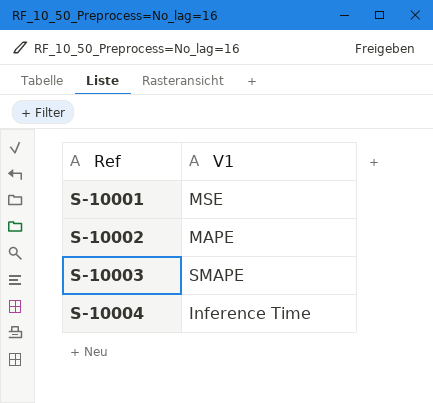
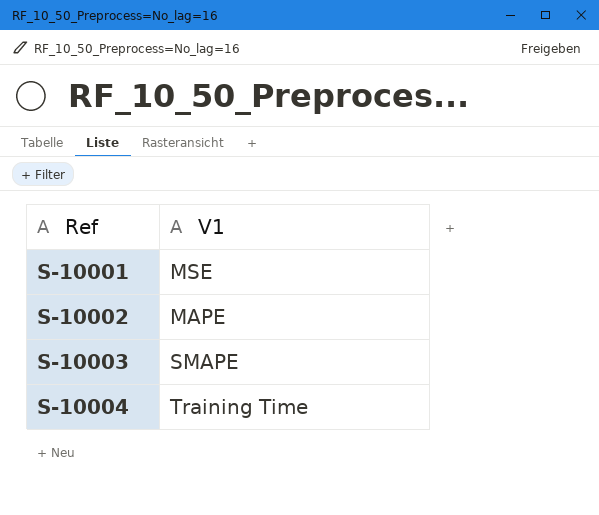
S-10004 | V1: Inference Time -> Training Time

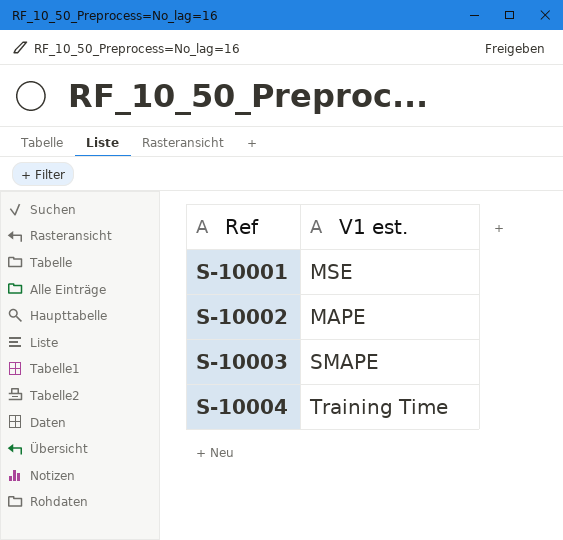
column name: V1 -> V1 est.

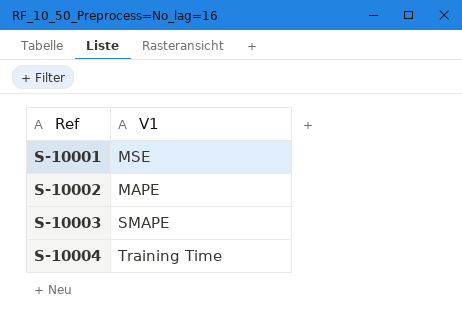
column name: V1 est. -> V1

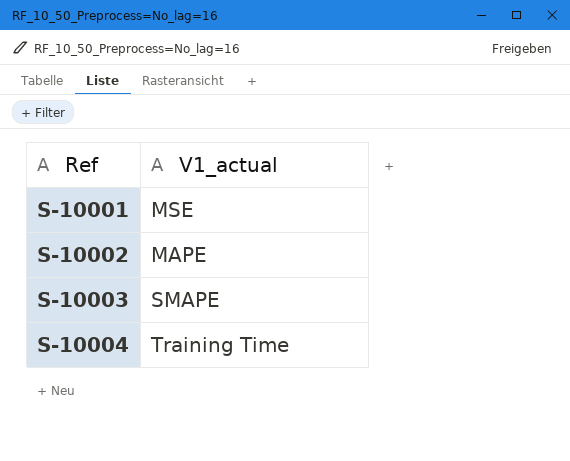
column name: V1 -> V1_actual

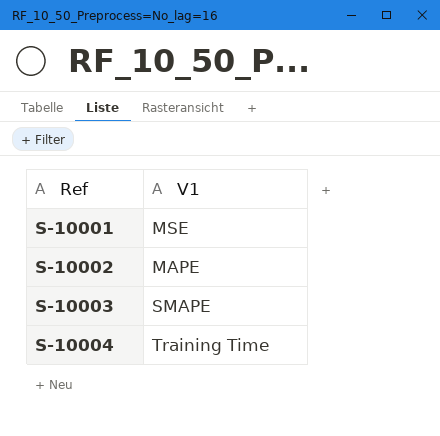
column name: V1_actual -> V1

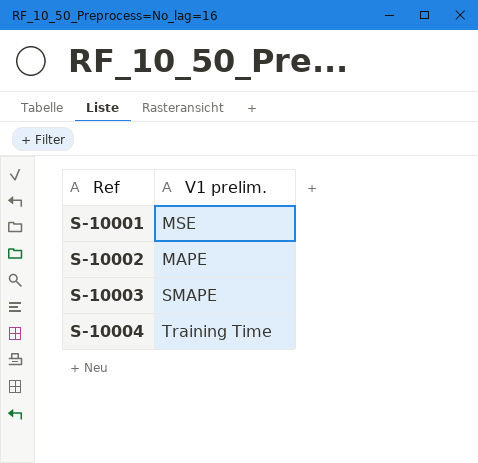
column name: V1 -> V1 prelim.

